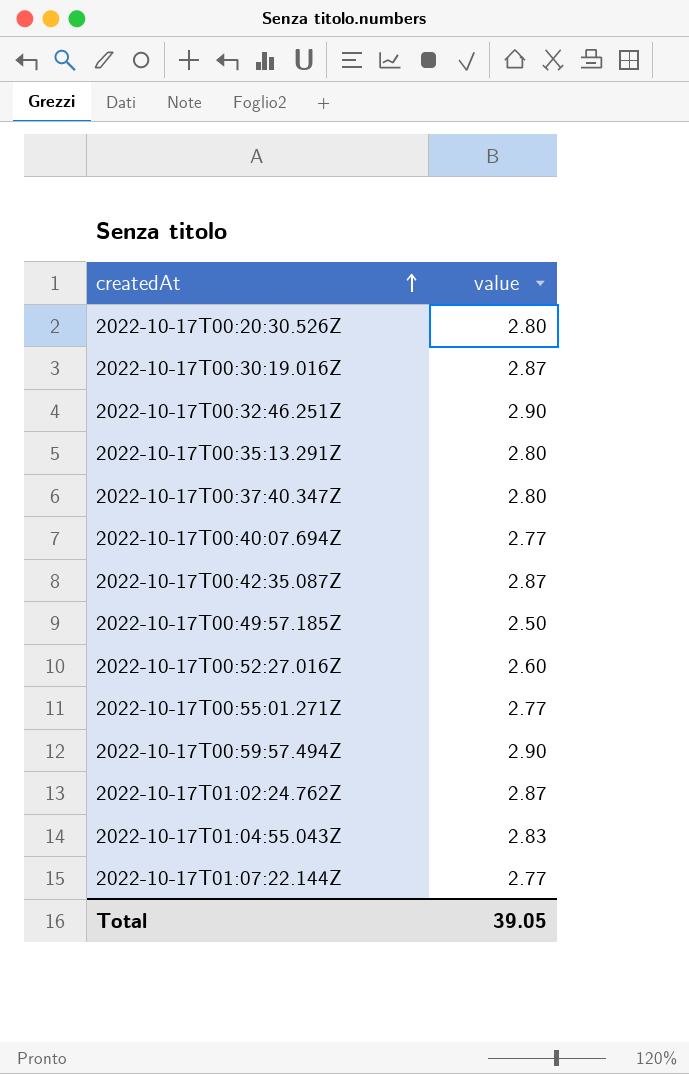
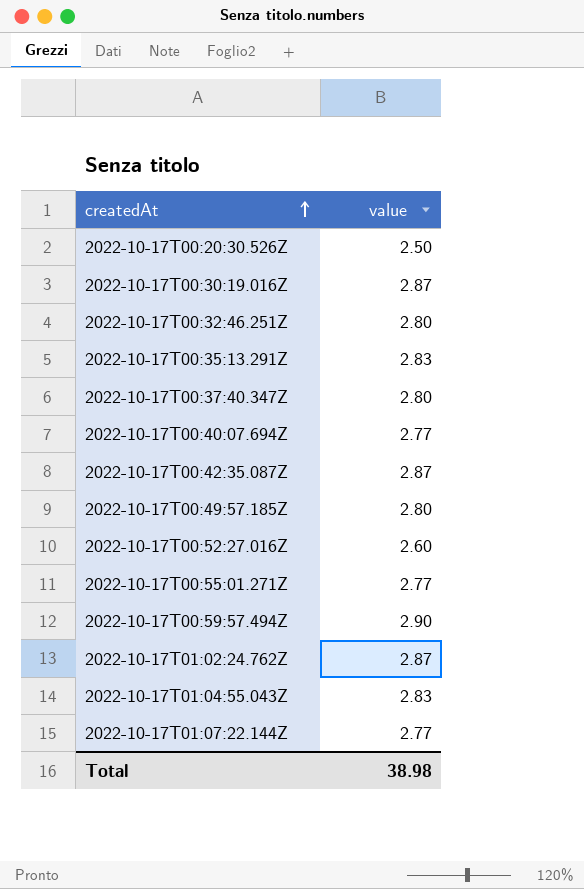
2022-10-17T00:20:30.526Z | value: 2.80 -> 2.50
2022-10-17T00:32:46.251Z | value: 2.90 -> 2.80
2022-10-17T00:35:13.291Z | value: 2.80 -> 2.83
2022-10-17T00:49:57.185Z | value: 2.50 -> 2.80
Total | value: 39.05 -> 38.98

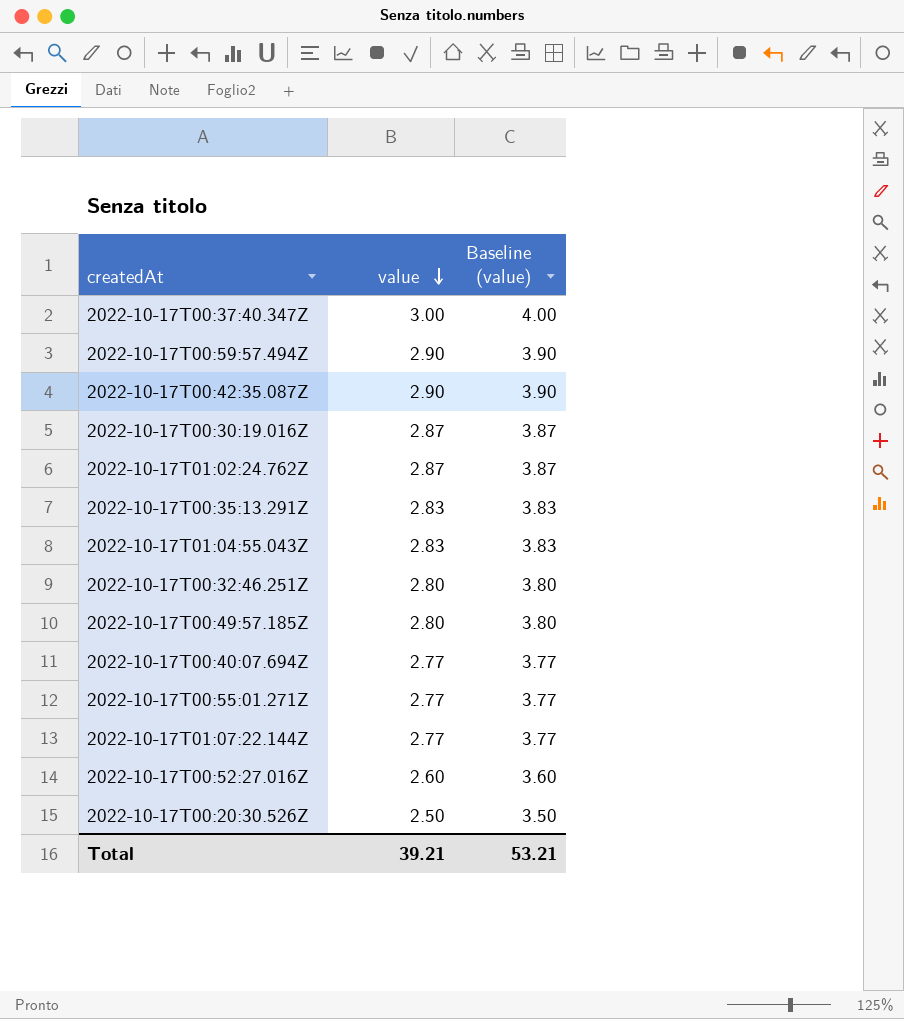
row order: createdAt ascending -> value descending
column Baseline (value) | formula: none -> [value] + 1
2022-10-17T00:37:40.347Z | value: 2.80 -> 3.00
2022-10-17T00:42:35.087Z | value: 2.87 -> 2.90
Total | value: 38.98 -> 39.21

